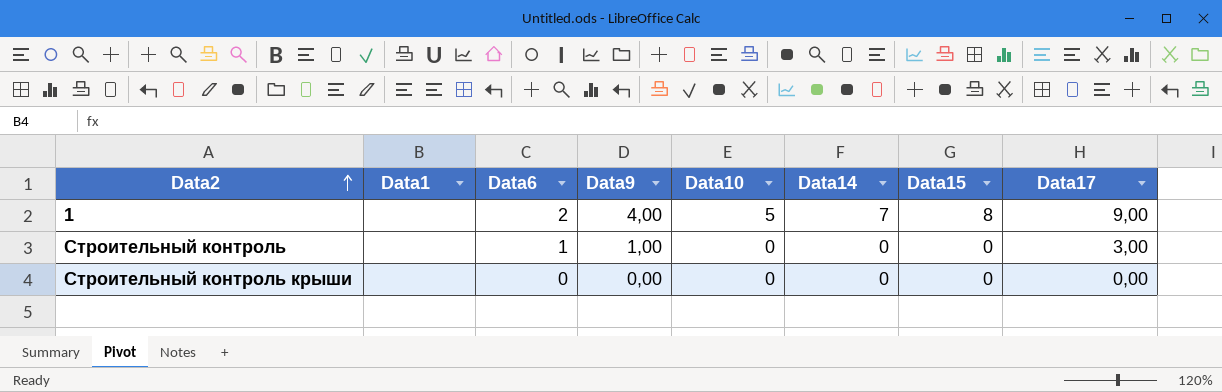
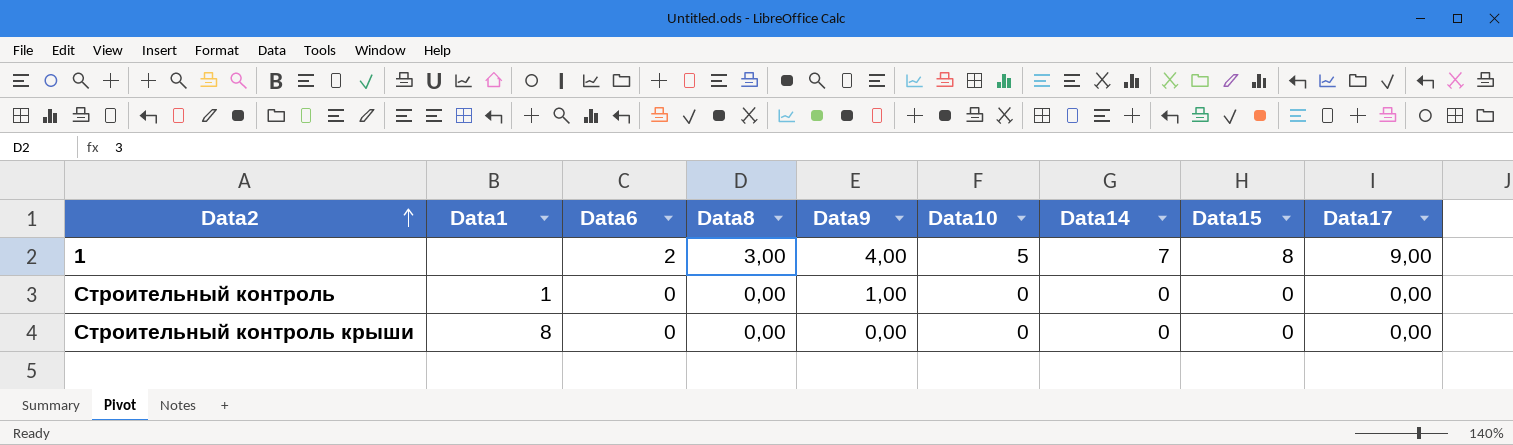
column Data8 | position: none -> 4
Строительный контроль | Data1: none -> 1
Строительный контроль | Data6: 1 -> 0
Строительный контроль | Data17: 3,00 -> 0,00
Строительный контроль крыши | Data1: none -> 8

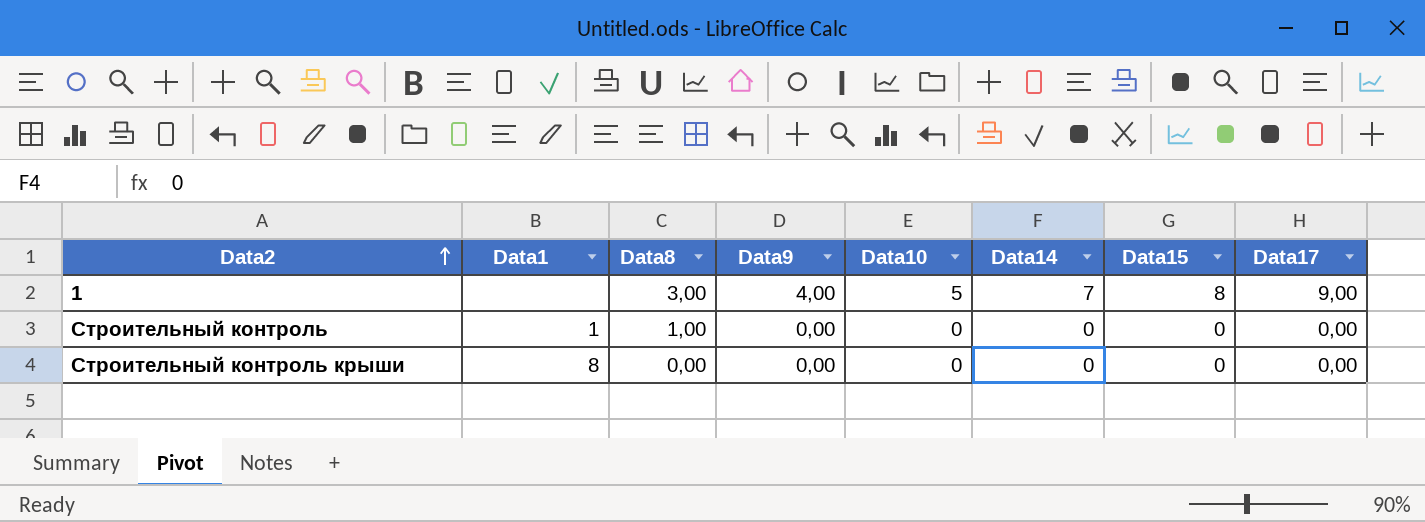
column Data6 | position: 3 -> none
Строительный контроль | Data8: 0,00 -> 1,00
Строительный контроль | Data9: 1,00 -> 0,00

